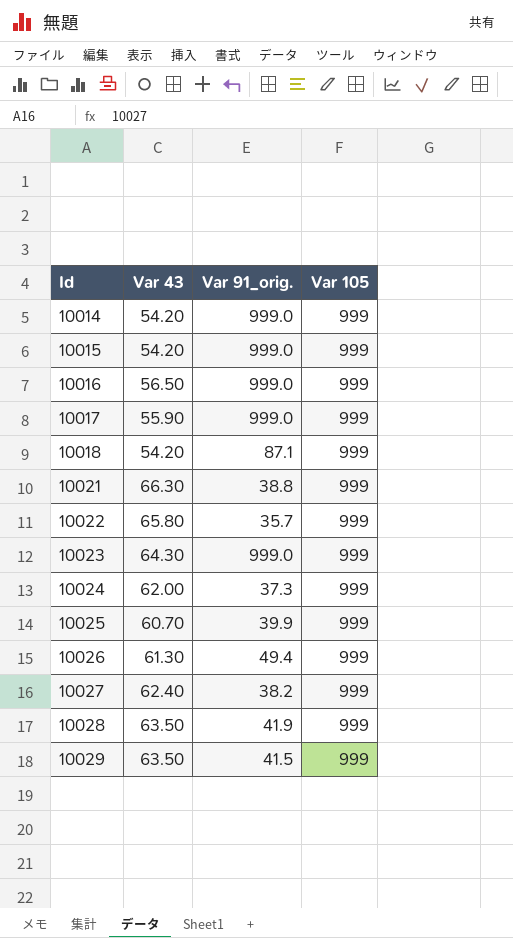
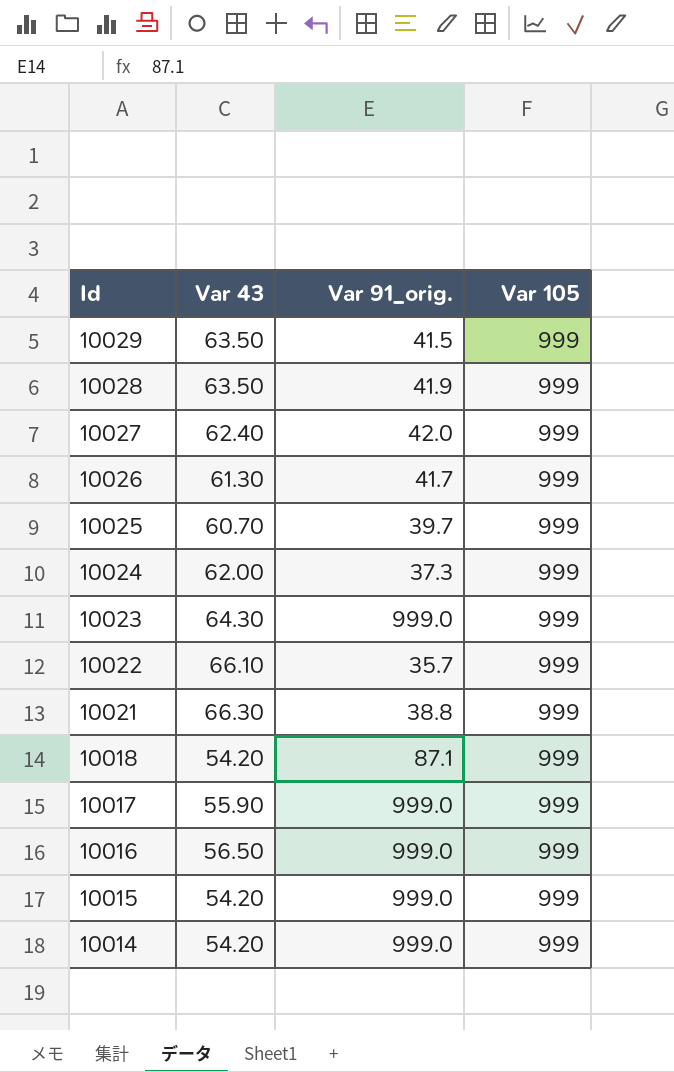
row order: Id ascending -> Id descending
10027 | Var 91_orig.: 38.2 -> 42.0
10026 | Var 91_orig.: 49.4 -> 41.7
10025 | Var 91_orig.: 39.9 -> 39.7
10022 | Var 43: 65.80 -> 66.10

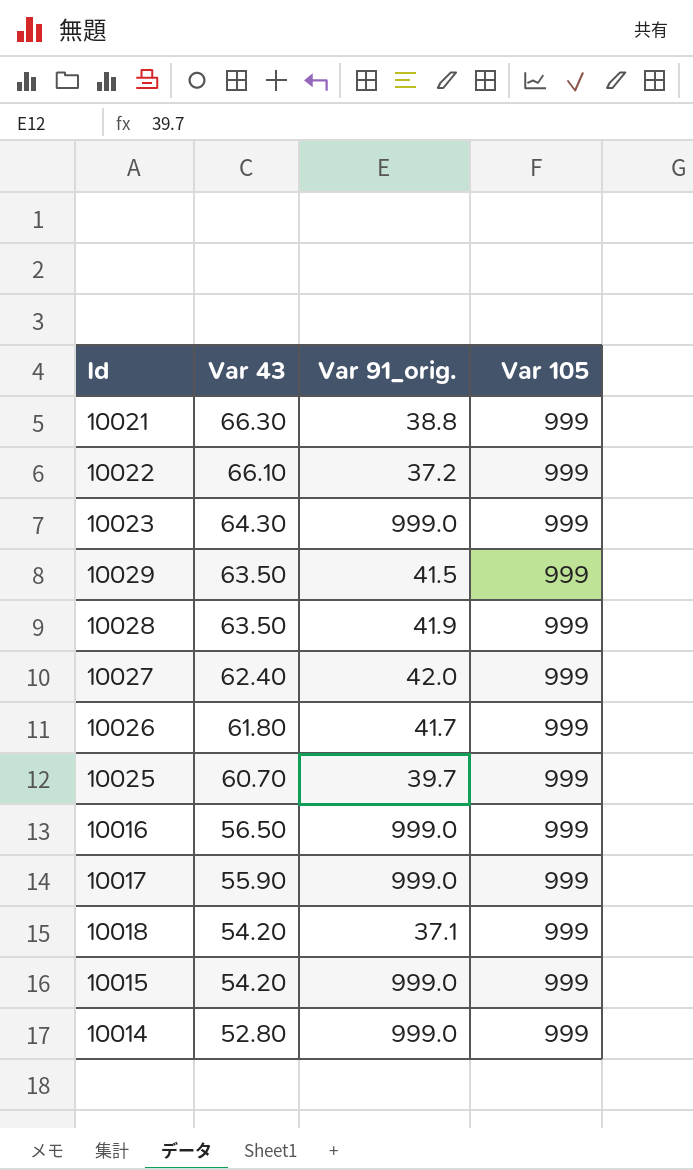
row order: Id descending -> Var 43 descending
row 10024: 62.00 | 37.3 | 999 -> none
10022 | Var 91_orig.: 35.7 -> 37.2
10026 | Var 43: 61.30 -> 61.80
10018 | Var 91_orig.: 87.1 -> 37.1
10014 | Var 43: 54.20 -> 52.80

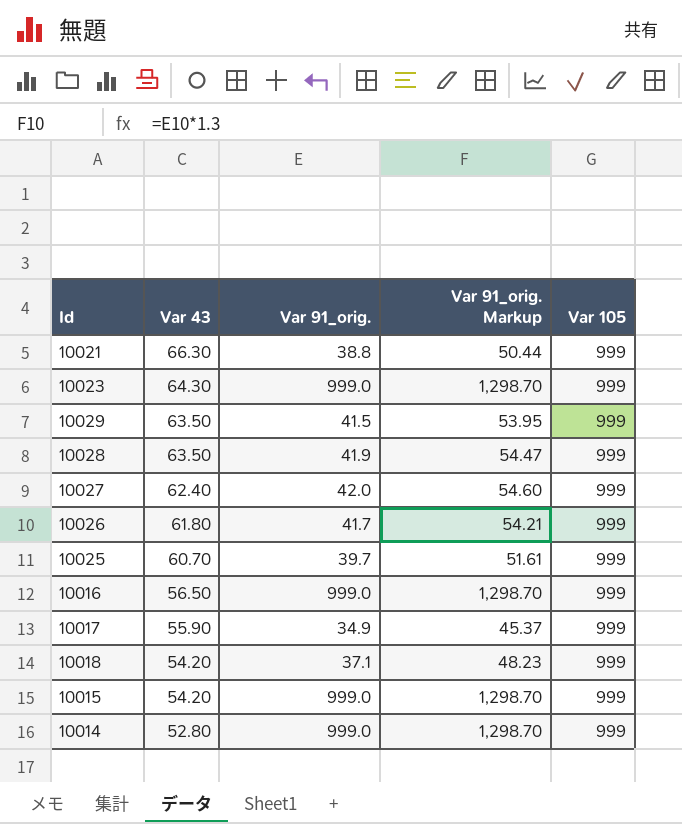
column Var 91_orig. Markup | formula: none -> [Var 91_orig.] * 1.3
row 10022: 66.10 | 37.2 | 999 -> none
10017 | Var 91_orig.: 999.0 -> 34.9

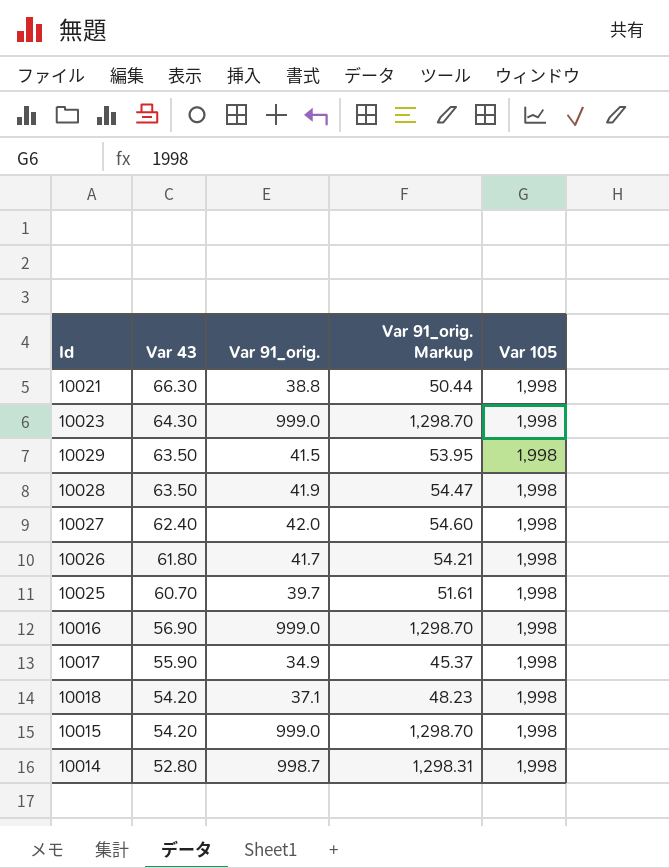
10021 | Var 105: 999 -> 1,998
10023 | Var 105: 999 -> 1,998
10029 | Var 105: 999 -> 1,998
10028 | Var 105: 999 -> 1,998
10027 | Var 105: 999 -> 1,998
10026 | Var 105: 999 -> 1,998
10025 | Var 105: 999 -> 1,998
10016 | Var 43: 56.50 -> 56.90
10016 | Var 105: 999 -> 1,998
10017 | Var 105: 999 -> 1,998
10018 | Var 105: 999 -> 1,998
10015 | Var 105: 999 -> 1,998
10014 | Var 91_orig.: 999.0 -> 998.7
10014 | Var 91_orig. Markup: 1,298.70 -> 1,298.31
10014 | Var 105: 999 -> 1,998

